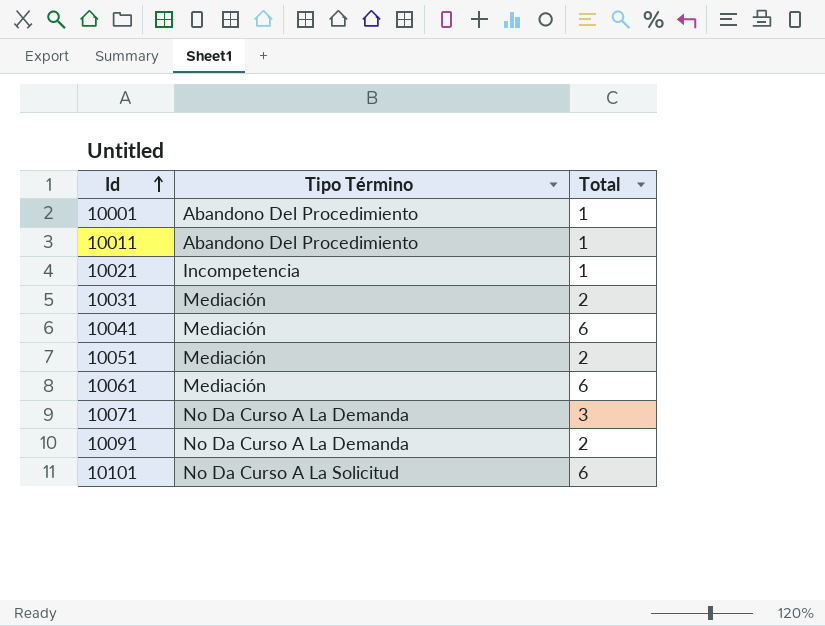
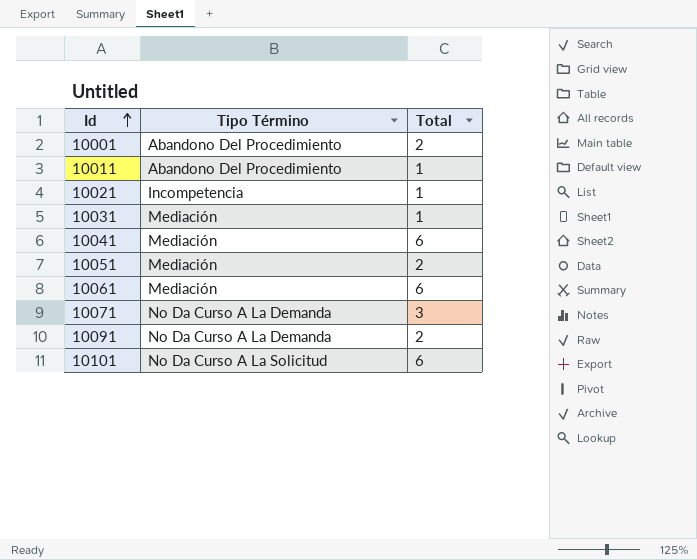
10001 | Total: 1 -> 2
10031 | Total: 2 -> 1

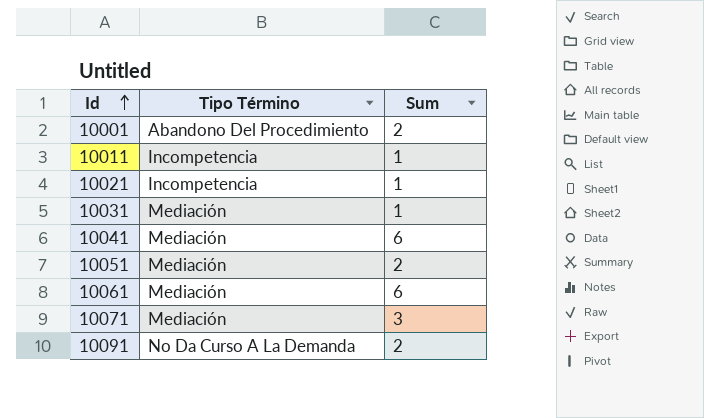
column name: Total -> Sum
row 10101: No Da Curso A La Solicitud | 6 -> none
10011 | Tipo Término: Abandono Del Procedimiento -> Incompetencia
10071 | Tipo Término: No Da Curso A La Demanda -> Mediación

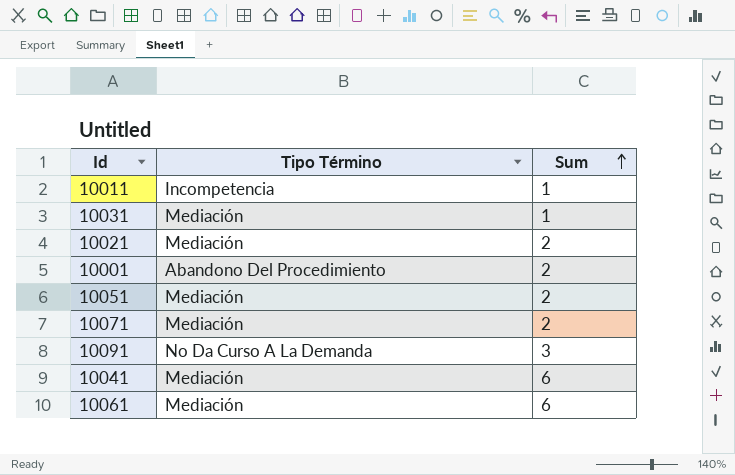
row order: Id ascending -> Sum ascending
10021 | Tipo Término: Incompetencia -> Mediación
10021 | Sum: 1 -> 2
10071 | Sum: 3 -> 2
10091 | Sum: 2 -> 3

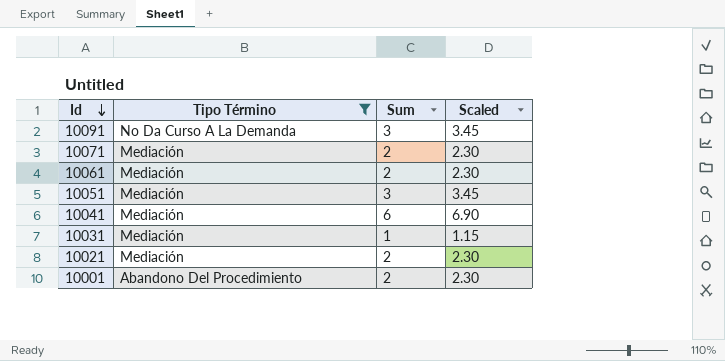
filter: none -> Tipo Término != Incompetencia
row order: Sum ascending -> Id descending
column Scaled | formula: none -> [Sum] * 1.15
10061 | Sum: 6 -> 2
10051 | Sum: 2 -> 3

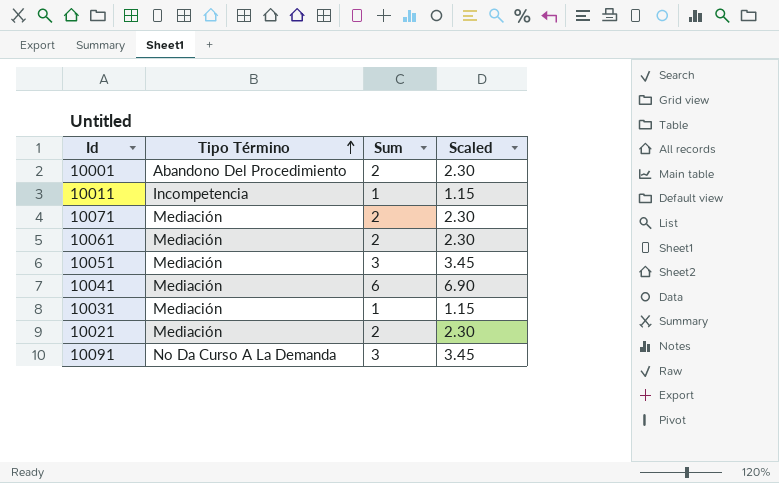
filter: Tipo Término != Incompetencia -> none
row order: Id descending -> Tipo Término ascending

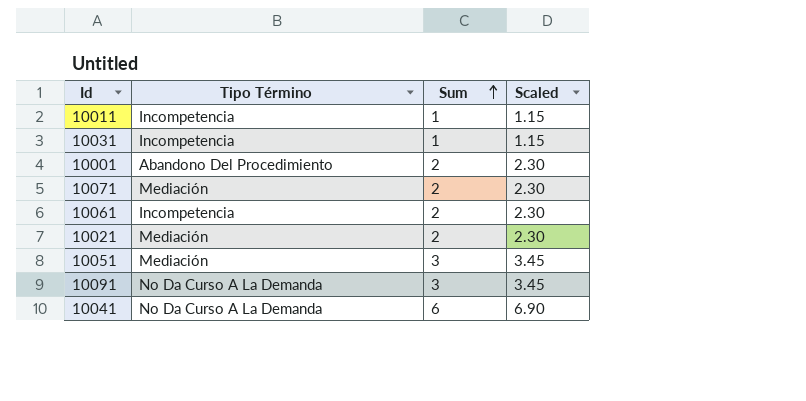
row order: Tipo Término ascending -> Sum ascending
10031 | Tipo Término: Mediación -> Incompetencia
10061 | Tipo Término: Mediación -> Incompetencia
10041 | Tipo Término: Mediación -> No Da Curso A La Demanda

